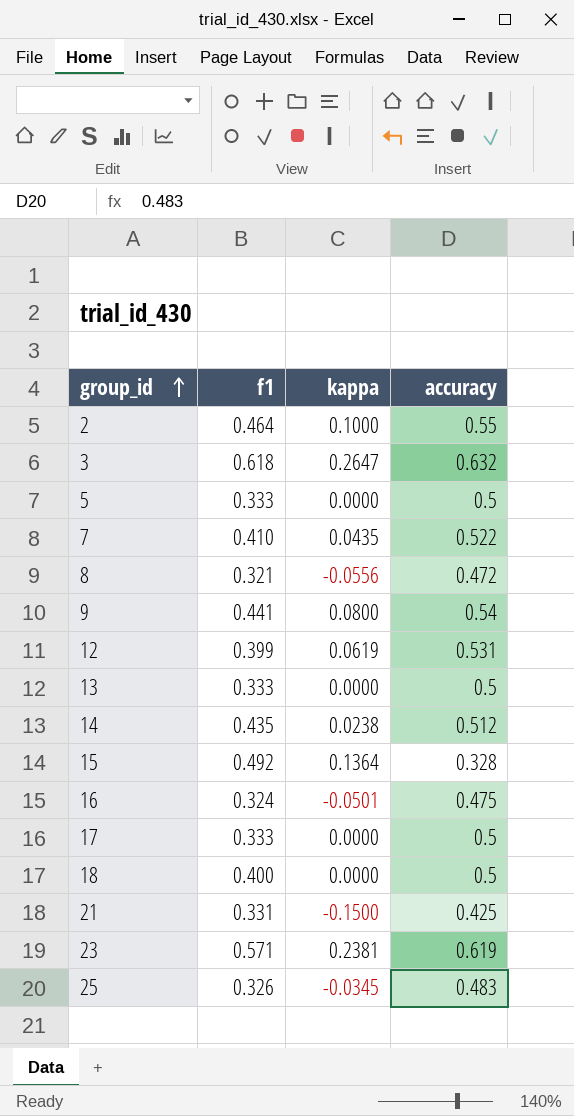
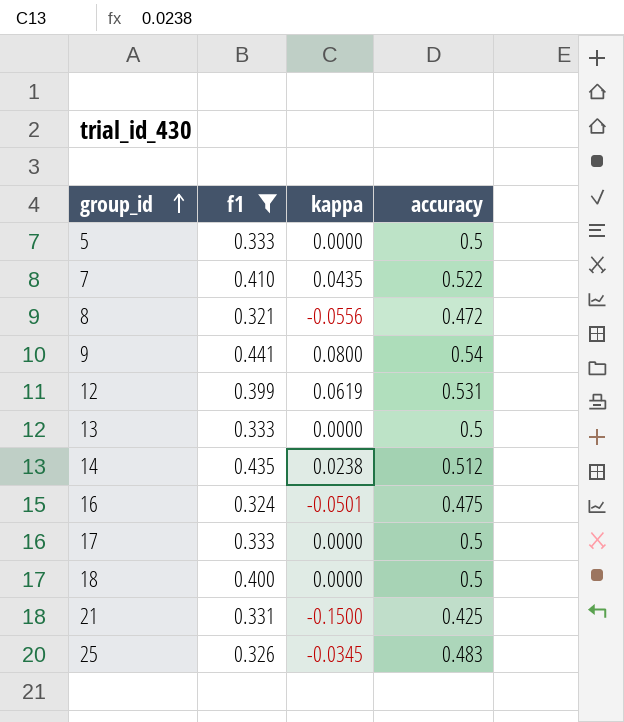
filter: none -> f1 <= 0.441

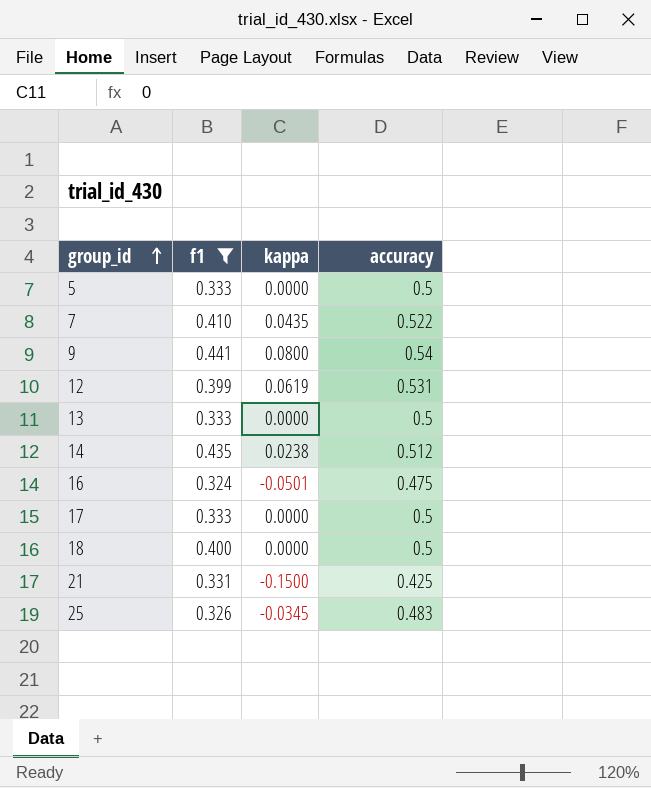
row 8: 0.321 | -0.0556 | 0.472 -> none

